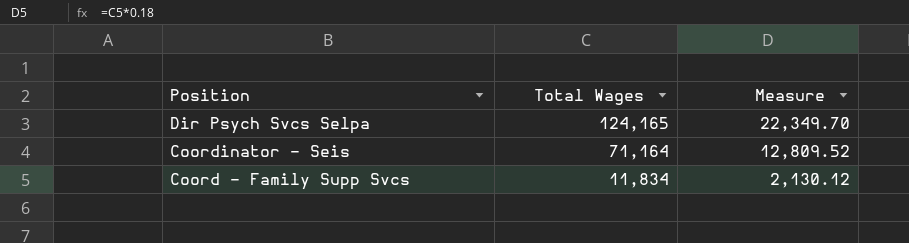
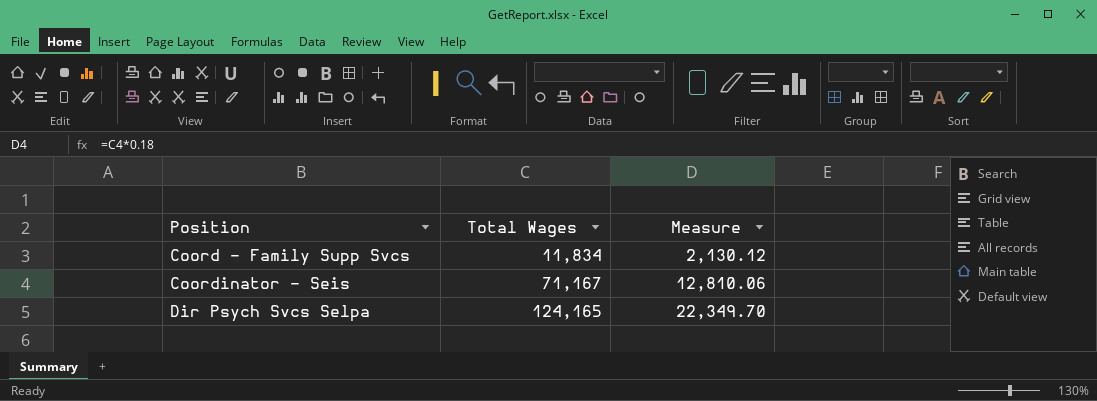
row order: Position descending -> Position ascending
Coordinator - Seis | Total Wages: 71,164 -> 71,167
Coordinator - Seis | Measure: 12,809.52 -> 12,810.06

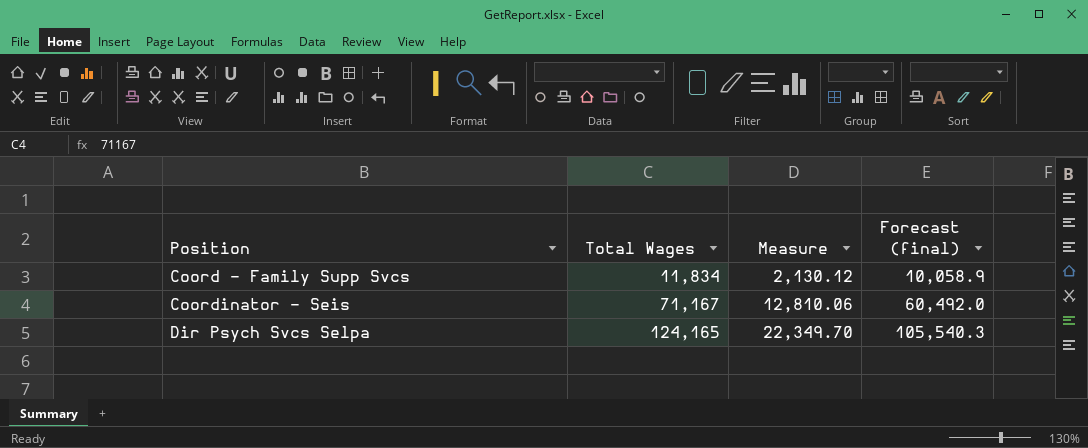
column Forecast (final) | formula: none -> [Total Wages] * 0.85

